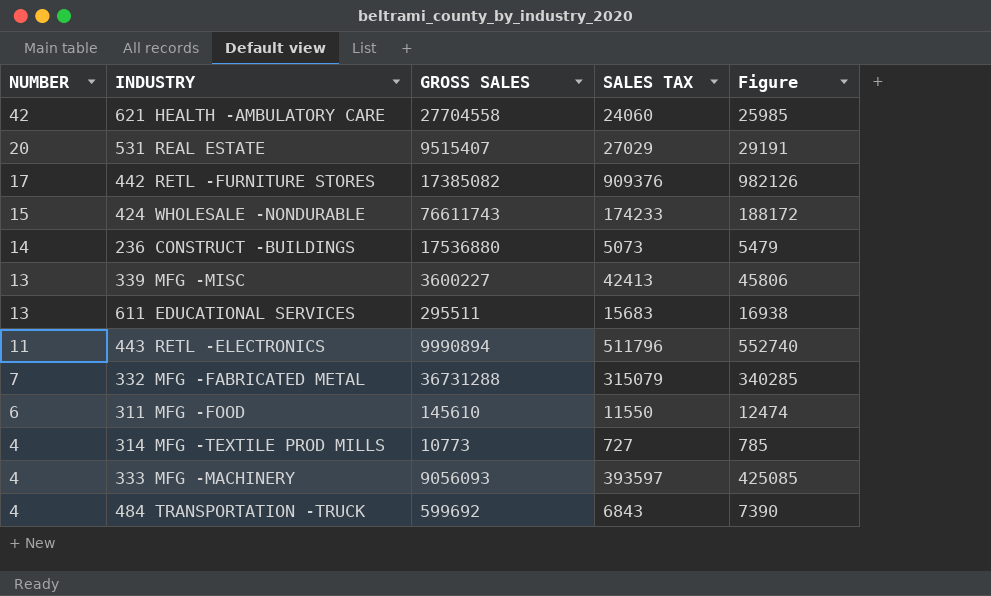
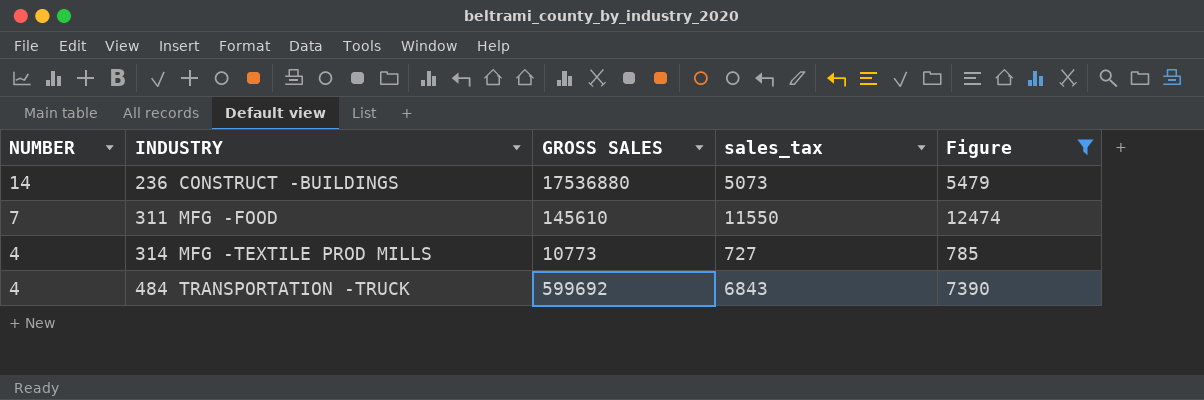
filter: none -> Figure <= 12474
column name: SALES TAX -> sales_tax
311 MFG -FOOD | NUMBER: 6 -> 7

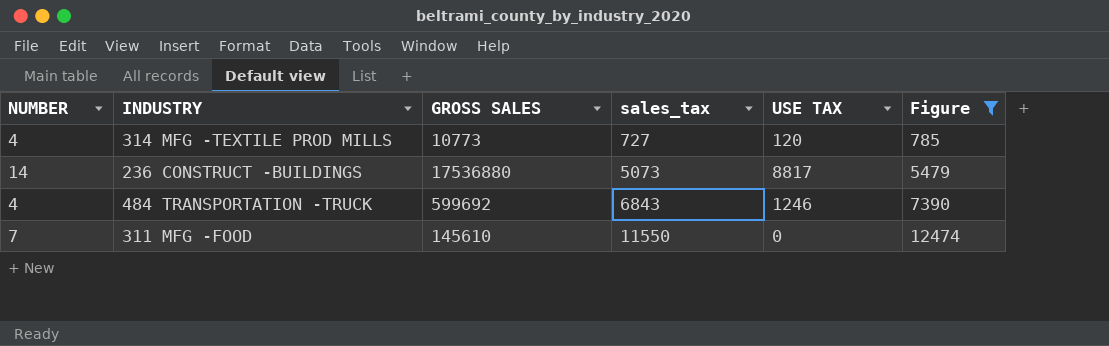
row order: NUMBER descending -> sales_tax ascending
column USE TAX | position: none -> 5

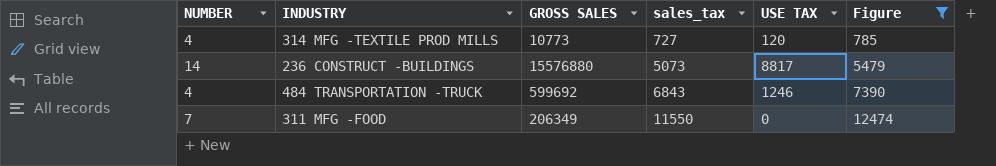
236 CONSTRUCT -BUILDINGS | GROSS SALES: 17536880 -> 15576880
311 MFG -FOOD | GROSS SALES: 145610 -> 206349

